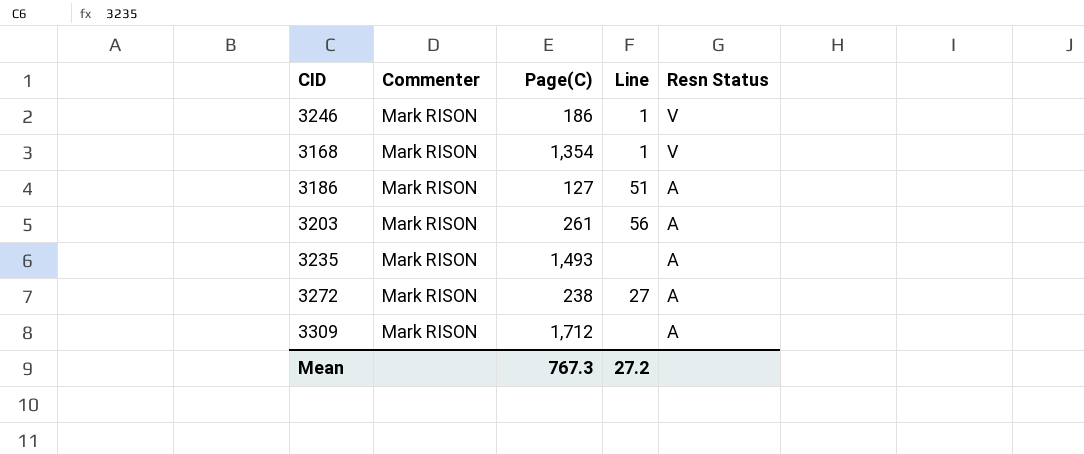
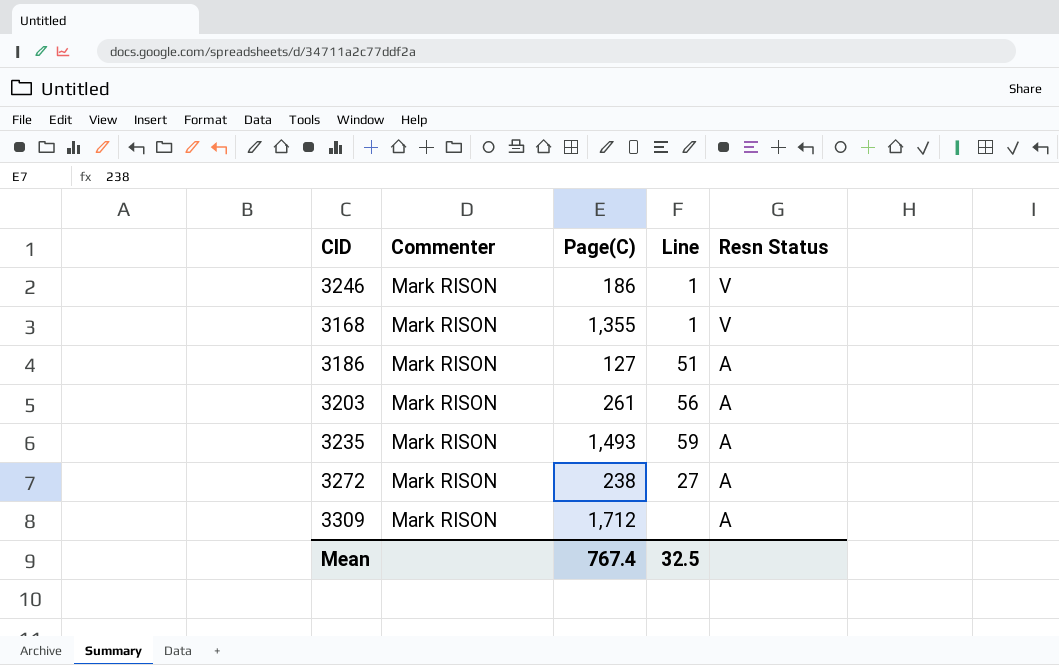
3168 | Page(C): 1,354 -> 1,355
3235 | Line: none -> 59
Mean | Page(C): 767.3 -> 767.4
Mean | Line: 27.2 -> 32.5

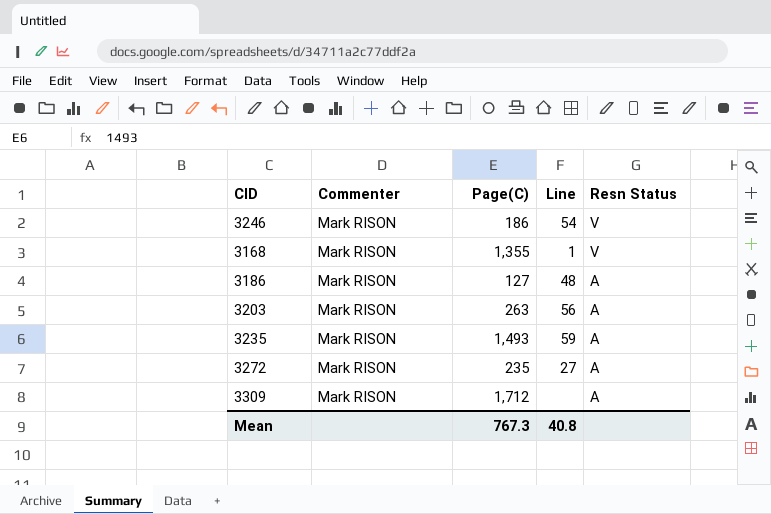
3246 | Line: 1 -> 54
3186 | Line: 51 -> 48
3203 | Page(C): 261 -> 263
3272 | Page(C): 238 -> 235
Mean | Page(C): 767.4 -> 767.3
Mean | Line: 32.5 -> 40.8

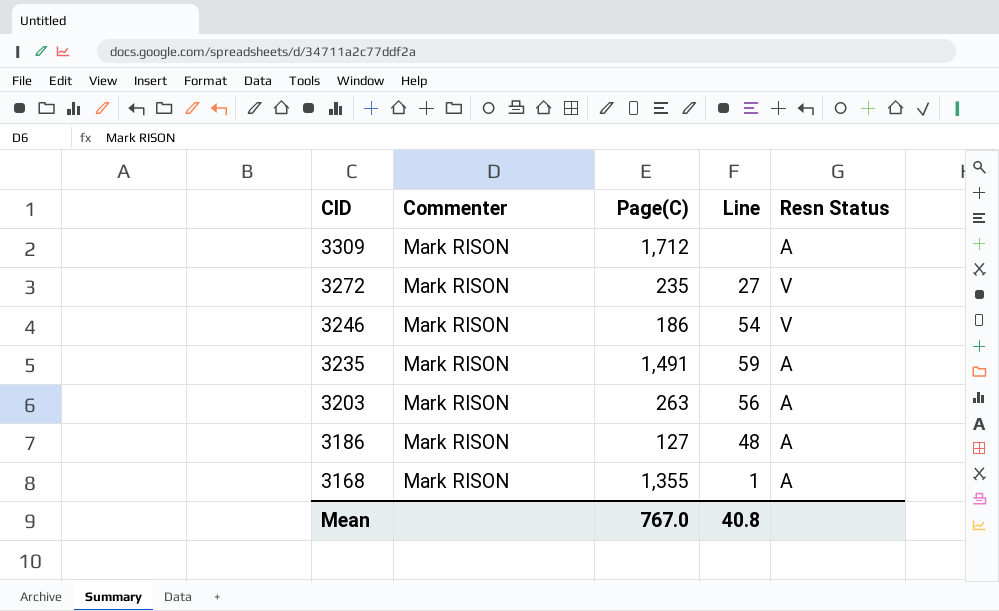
row order: Resn Status descending -> CID descending
3272 | Resn Status: A -> V
3235 | Page(C): 1,493 -> 1,491
3168 | Resn Status: V -> A
Mean | Page(C): 767.3 -> 767.0

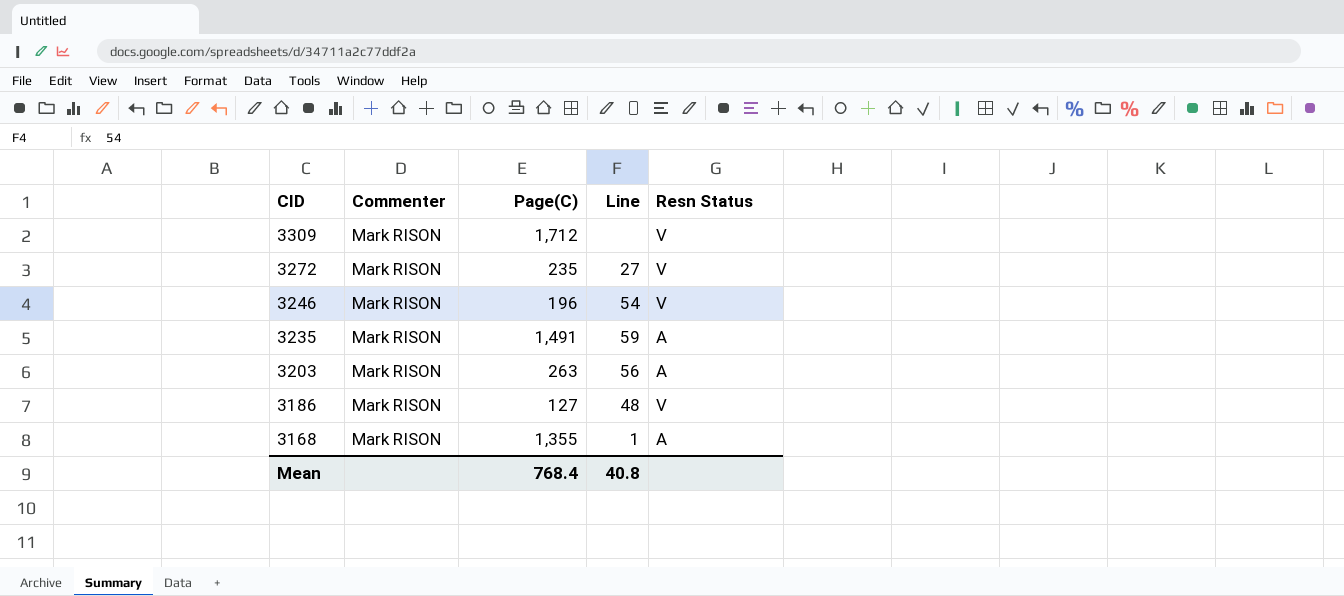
3309 | Resn Status: A -> V
3246 | Page(C): 186 -> 196
3186 | Resn Status: A -> V
Mean | Page(C): 767.0 -> 768.4

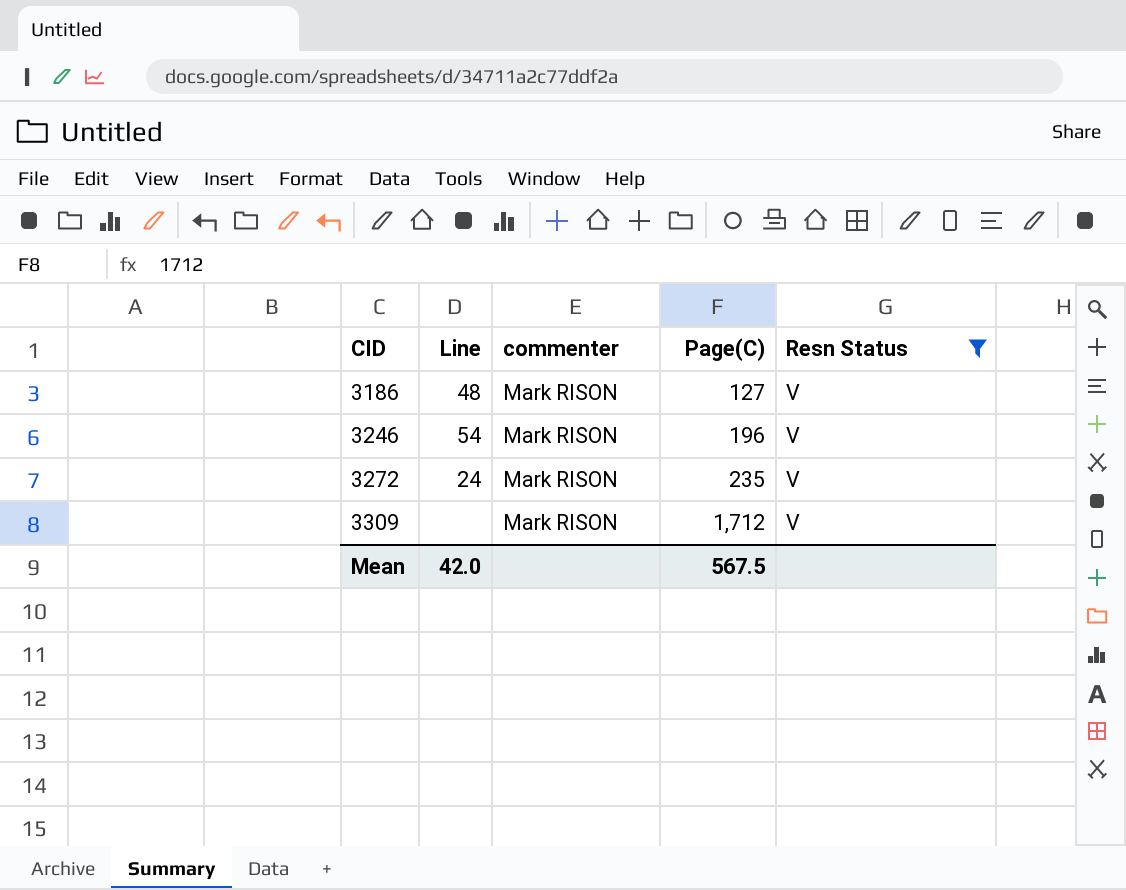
filter: none -> Resn Status = V
row order: CID descending -> CID ascending
column Line | position: 4 -> 2
column name: Commenter -> commenter
3272 | Line: 27 -> 24
Mean | Line: 40.8 -> 42.0
Mean | Page(C): 768.4 -> 567.5

